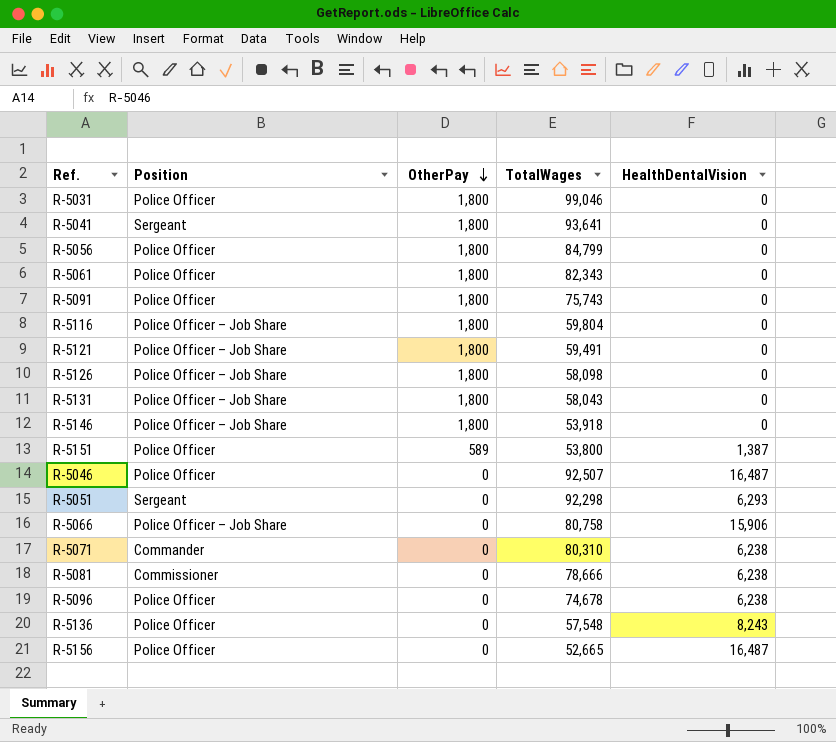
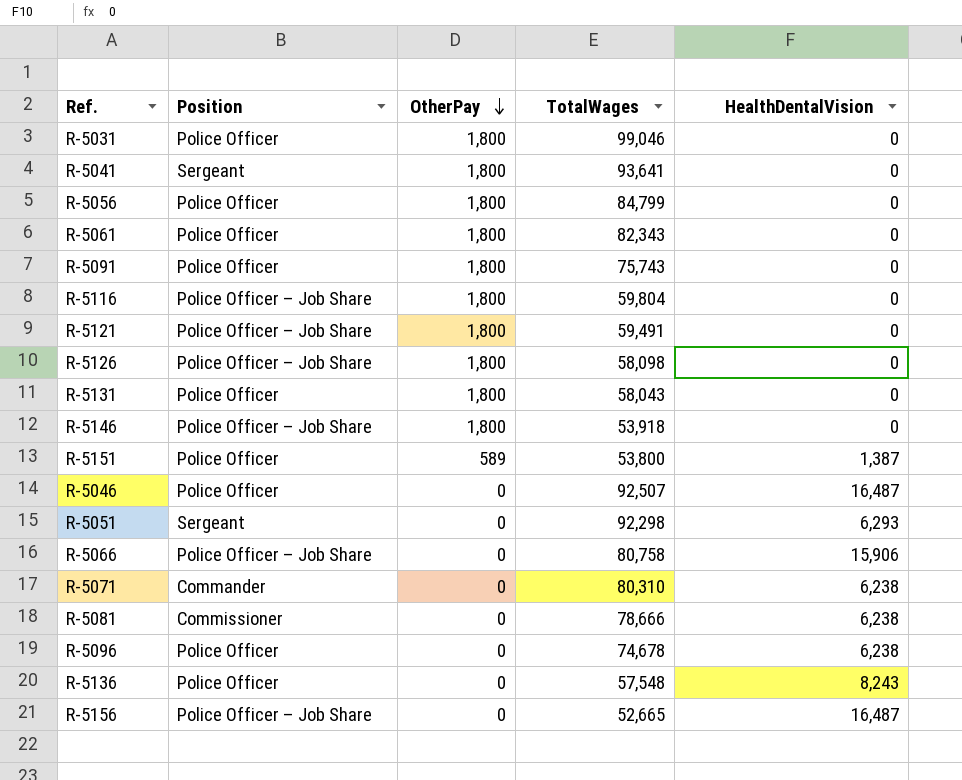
R-5131 | Position: Police Officer – Job Share -> Police Officer
R-5156 | Position: Police Officer -> Police Officer – Job Share

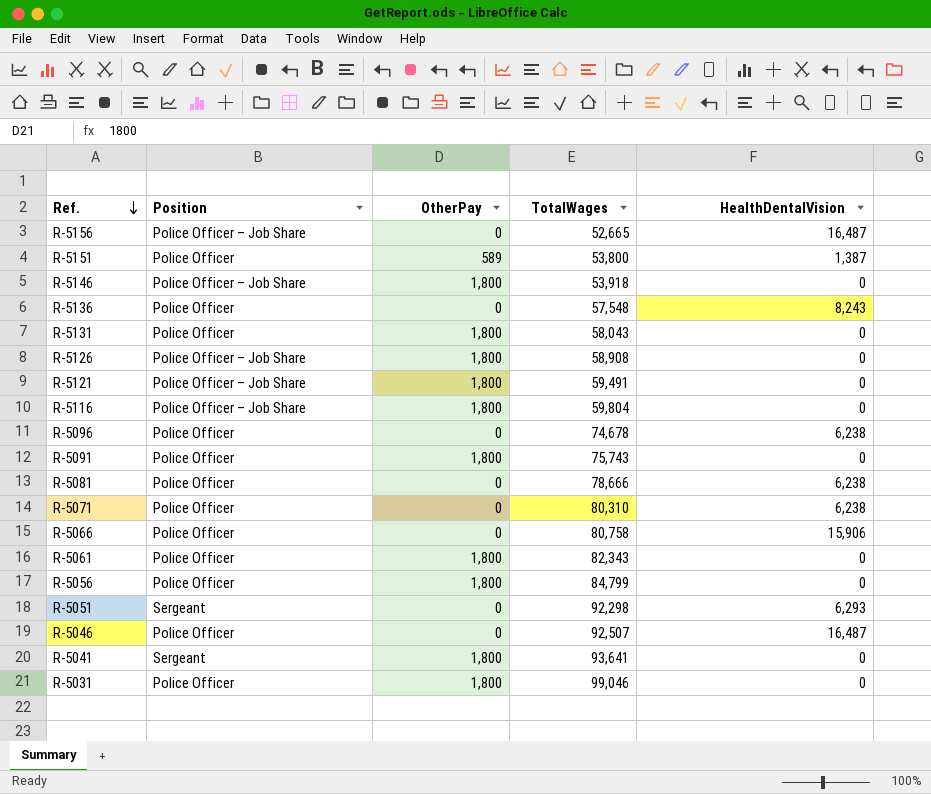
row order: OtherPay descending -> Ref. descending
R-5126 | TotalWages: 58,098 -> 58,908
R-5081 | Position: Commissioner -> Police Officer
R-5071 | Position: Commander -> Police Officer
R-5066 | Position: Police Officer – Job Share -> Police Officer

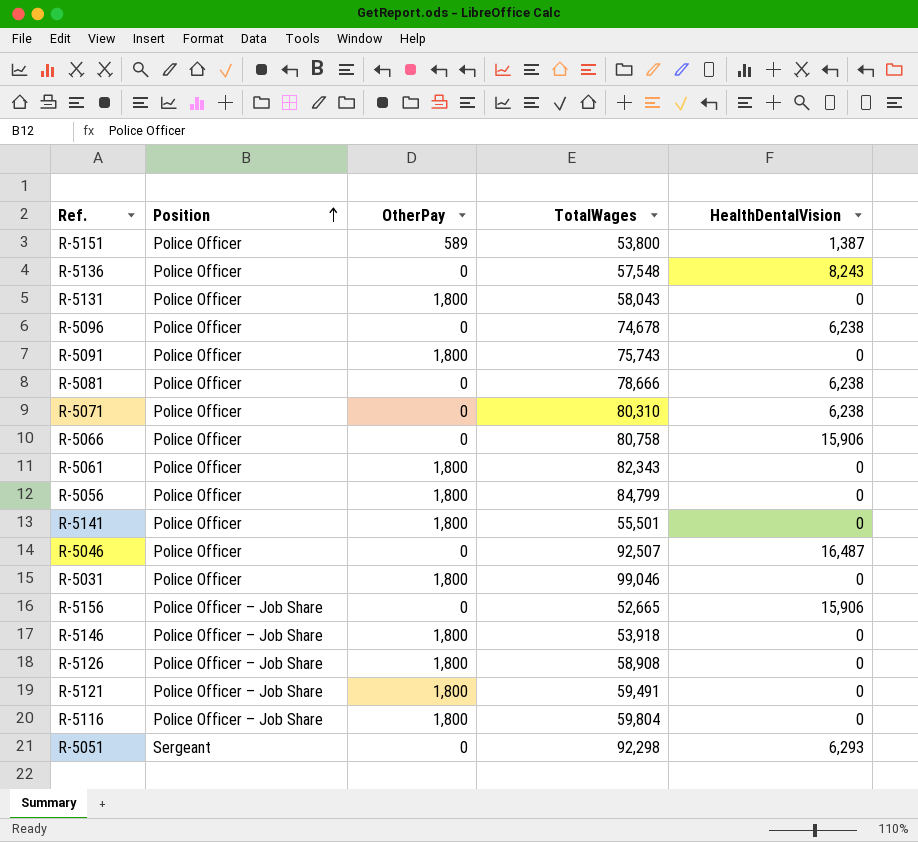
row order: Ref. descending -> Position ascending
row R-5041: Sergeant | 1,800 | 93,641 | 0 -> none
row R-5141: none -> Police Officer | 1,800 | 55,501 | 0
R-5156 | HealthDentalVision: 16,487 -> 15,906

